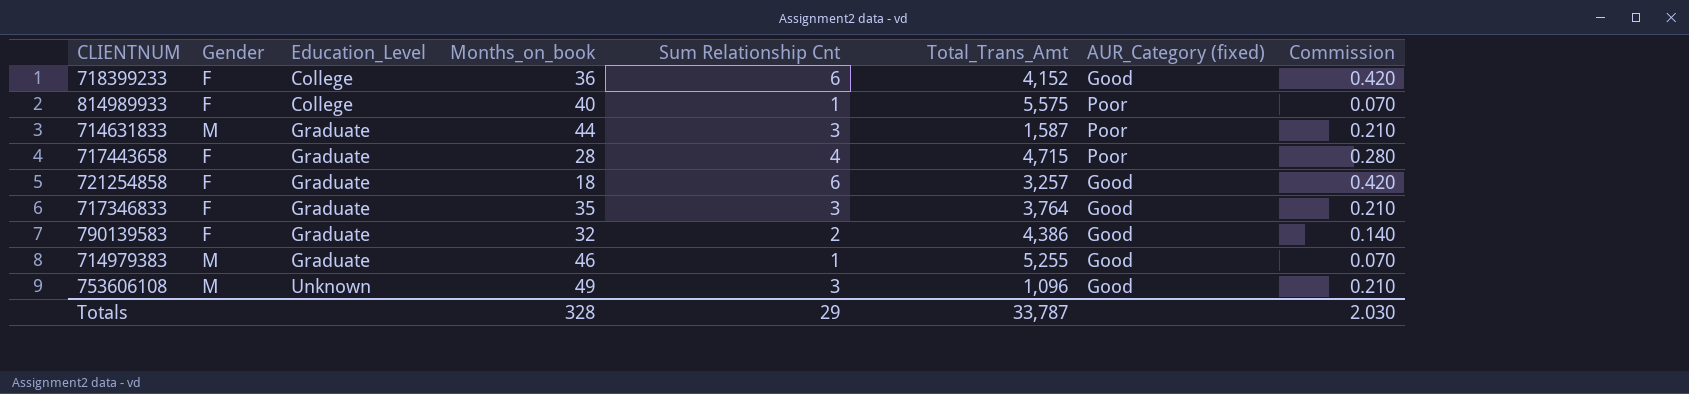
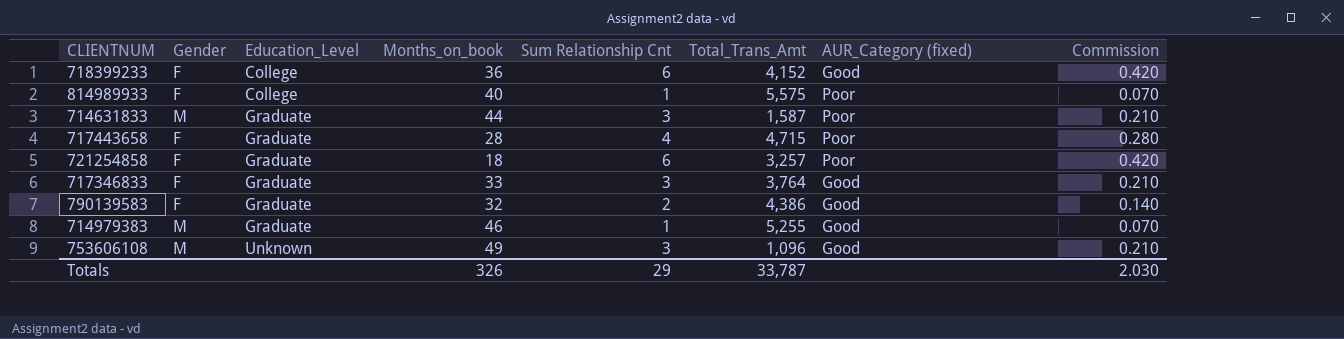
721254858 | AUR_Category (fixed): Good -> Poor
717346833 | Months_on_book: 35 -> 33
Totals | Months_on_book: 328 -> 326

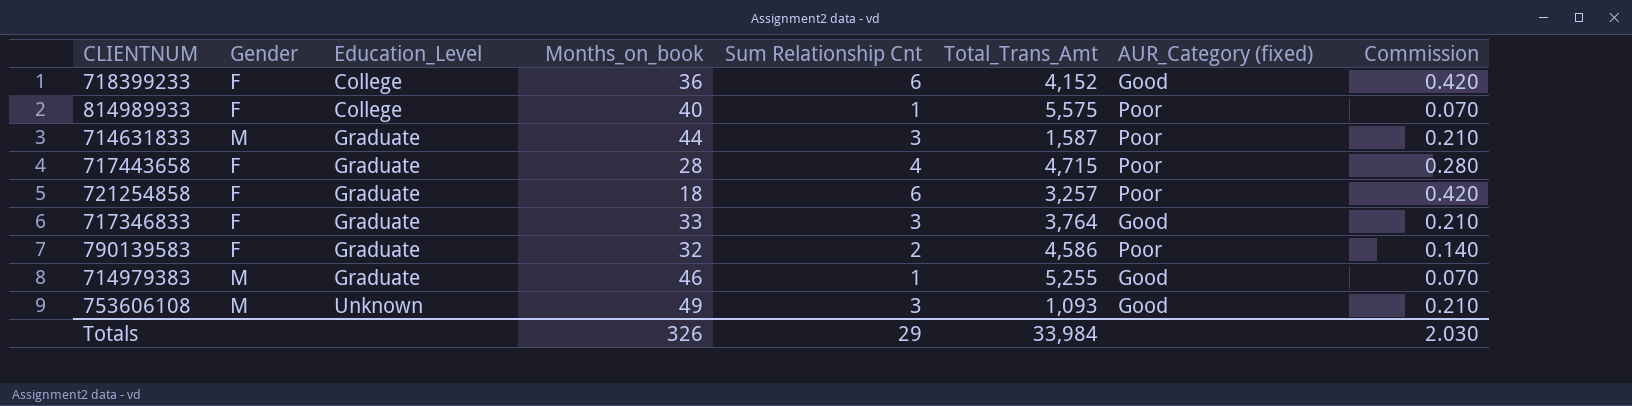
790139583 | Total_Trans_Amt: 4,386 -> 4,586
790139583 | AUR_Category (fixed): Good -> Poor
753606108 | Total_Trans_Amt: 1,096 -> 1,093
Totals | Total_Trans_Amt: 33,787 -> 33,984

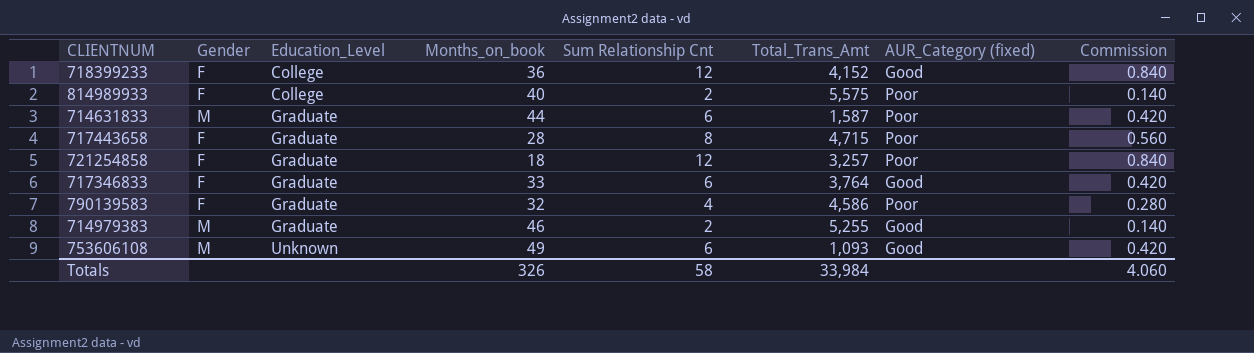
718399233 | Sum Relationship Cnt: 6 -> 12
718399233 | Commission: 0.420 -> 0.840
814989933 | Sum Relationship Cnt: 1 -> 2
814989933 | Commission: 0.070 -> 0.140
714631833 | Sum Relationship Cnt: 3 -> 6
714631833 | Commission: 0.210 -> 0.420
717443658 | Sum Relationship Cnt: 4 -> 8
717443658 | Commission: 0.280 -> 0.560
721254858 | Sum Relationship Cnt: 6 -> 12
721254858 | Commission: 0.420 -> 0.840
717346833 | Sum Relationship Cnt: 3 -> 6
717346833 | Commission: 0.210 -> 0.420
790139583 | Sum Relationship Cnt: 2 -> 4
790139583 | Commission: 0.140 -> 0.280
714979383 | Sum Relationship Cnt: 1 -> 2
714979383 | Commission: 0.070 -> 0.140
753606108 | Sum Relationship Cnt: 3 -> 6
753606108 | Commission: 0.210 -> 0.420
Totals | Sum Relationship Cnt: 29 -> 58
Totals | Commission: 2.030 -> 4.060

